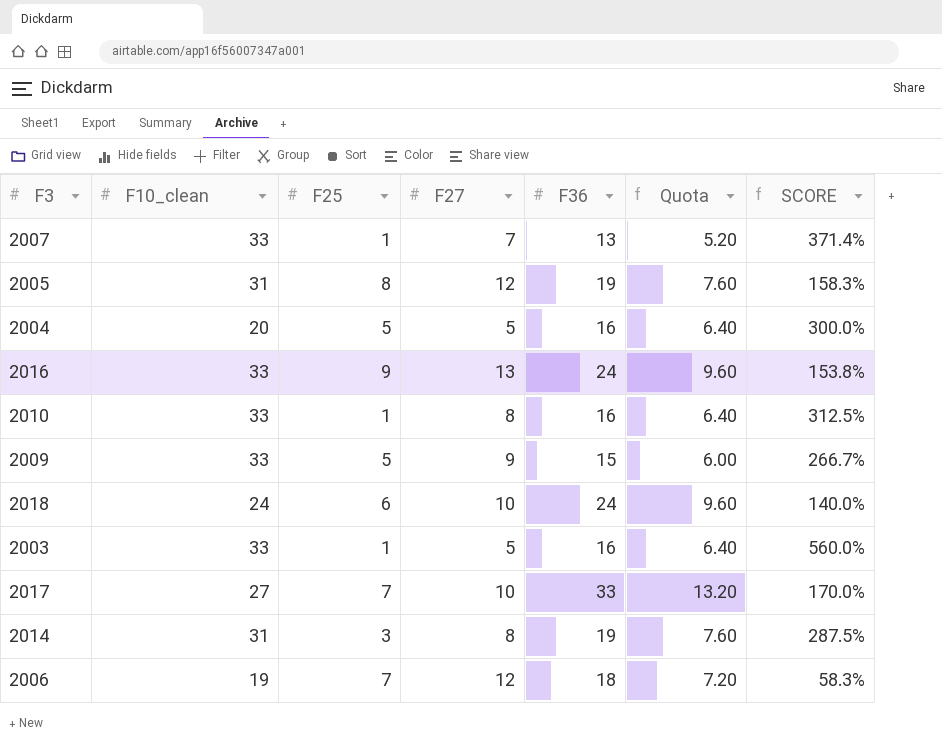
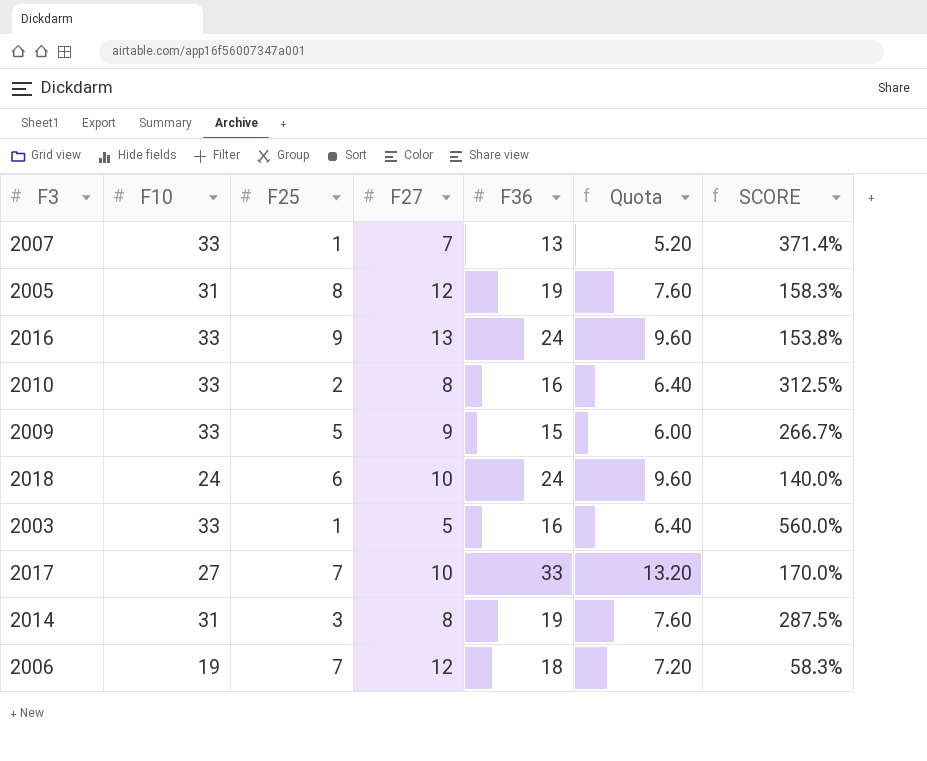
column name: F10_clean -> F10
row 2004: 20 | 5 | 5 | 16 | 6.40 | 300.0% -> none
2010 | F25: 1 -> 2

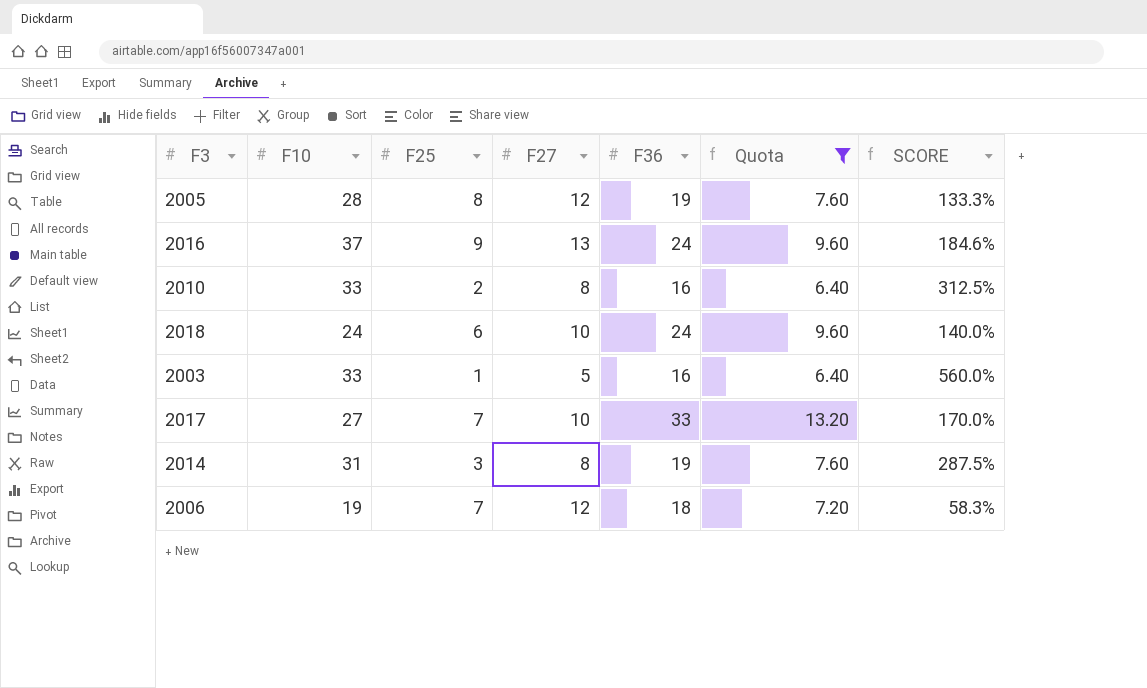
filter: none -> Quota >= 6.40
2005 | F10: 31 -> 28
2005 | SCORE: 158.3% -> 133.3%
2016 | F10: 33 -> 37
2016 | SCORE: 153.8% -> 184.6%

